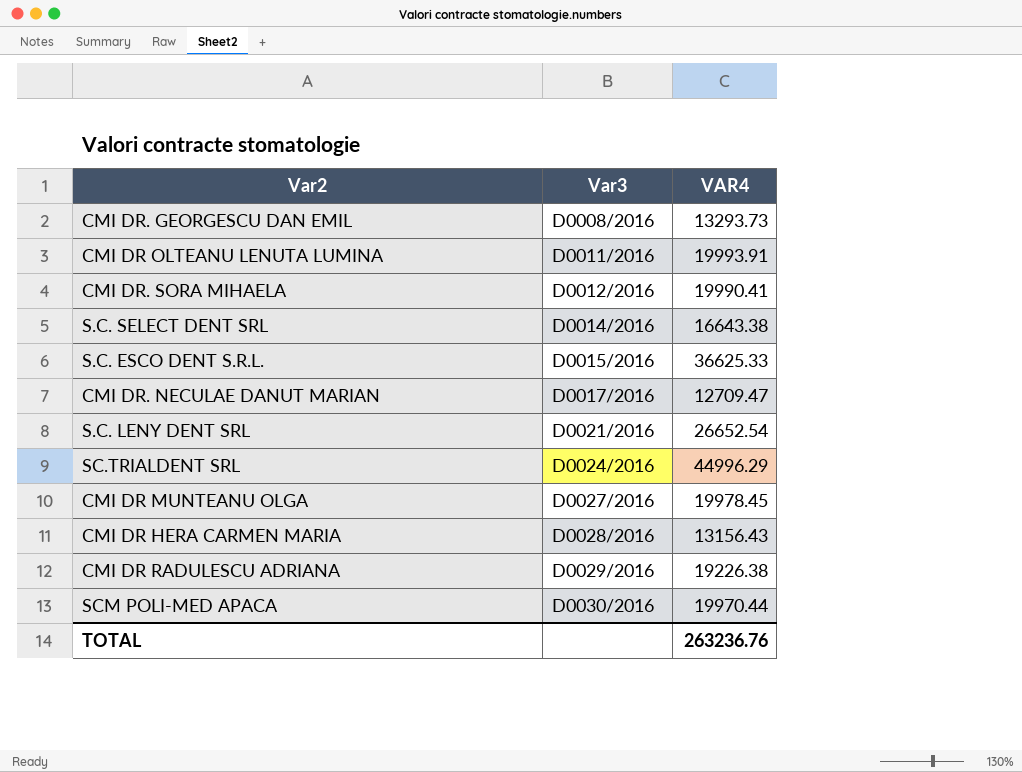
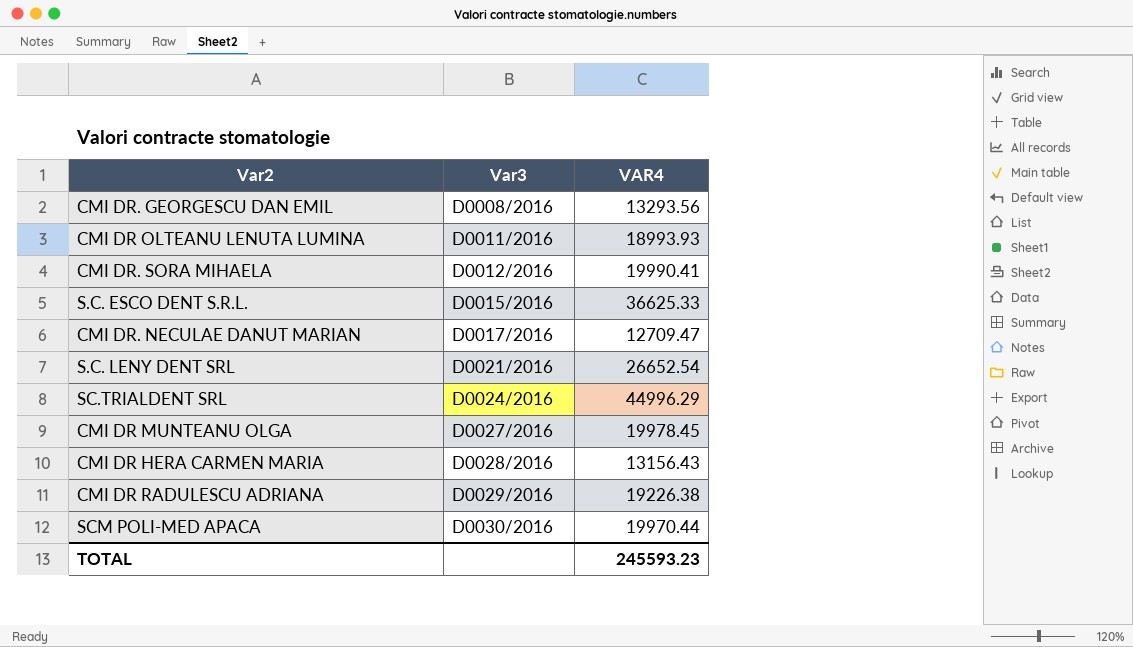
row S.C. SELECT DENT SRL: D0014/2016 | 16643.38 -> none
CMI DR. GEORGESCU DAN EMIL | VAR4: 13293.73 -> 13293.56
CMI DR OLTEANU LENUTA LUMINA | VAR4: 19993.91 -> 18993.93
TOTAL | VAR4: 263236.76 -> 245593.23

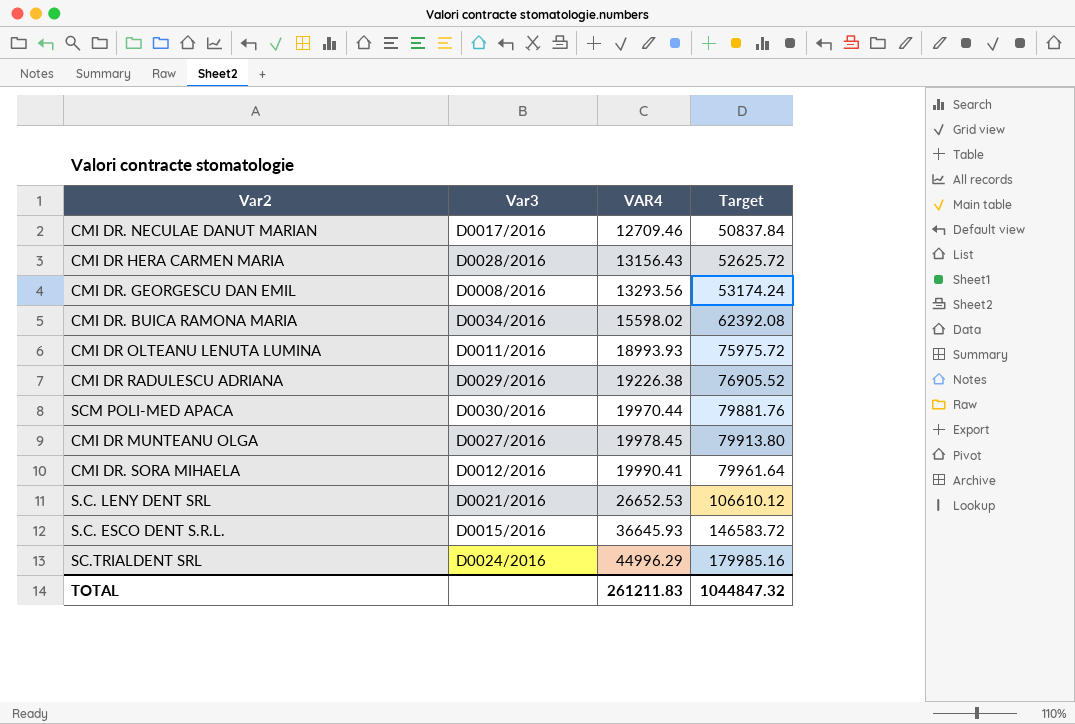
row order: Var3 ascending -> VAR4 ascending
column Target | formula: none -> [VAR4] * 4
CMI DR. NECULAE DANUT MARIAN | VAR4: 12709.47 -> 12709.46
row CMI DR. BUICA RAMONA MARIA: none -> D0034/2016 | 15598.02 | 62392.08
S.C. LENY DENT SRL | VAR4: 26652.54 -> 26652.53
S.C. ESCO DENT S.R.L. | VAR4: 36625.33 -> 36645.93
TOTAL | VAR4: 245593.23 -> 261211.83

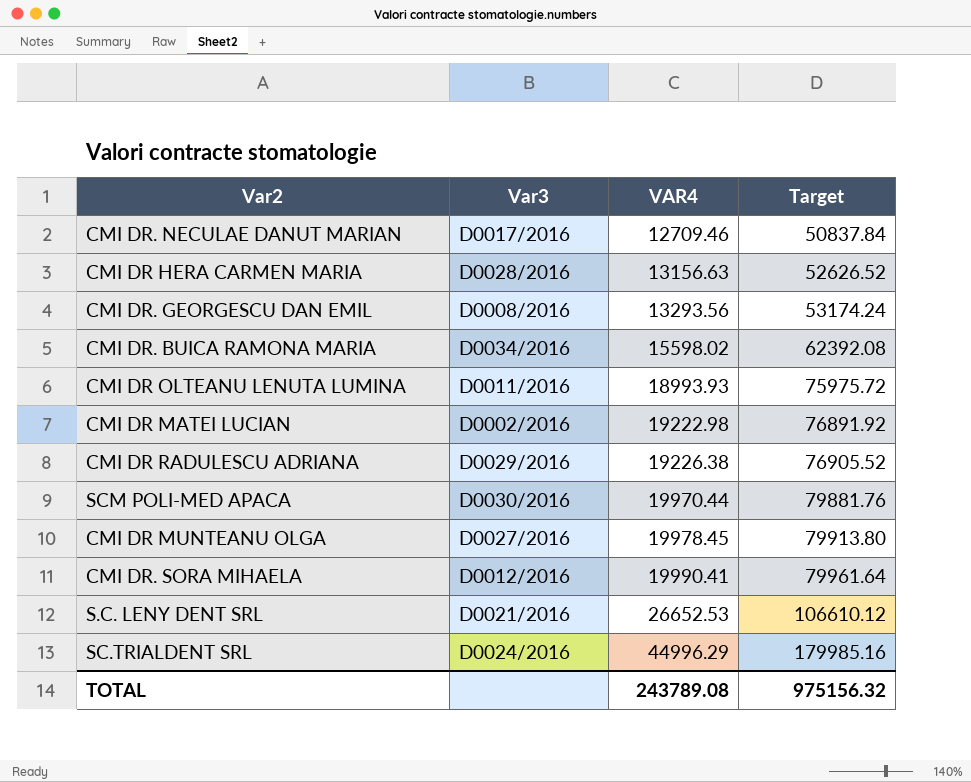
row S.C. ESCO DENT S.R.L.: D0015/2016 | 36645.93 | 146583.72 -> none
CMI DR HERA CARMEN MARIA | VAR4: 13156.43 -> 13156.63
CMI DR HERA CARMEN MARIA | Target: 52625.72 -> 52626.52
row CMI DR MATEI LUCIAN: none -> D0002/2016 | 19222.98 | 76891.92
TOTAL | VAR4: 261211.83 -> 243789.08
TOTAL | Target: 1044847.32 -> 975156.32

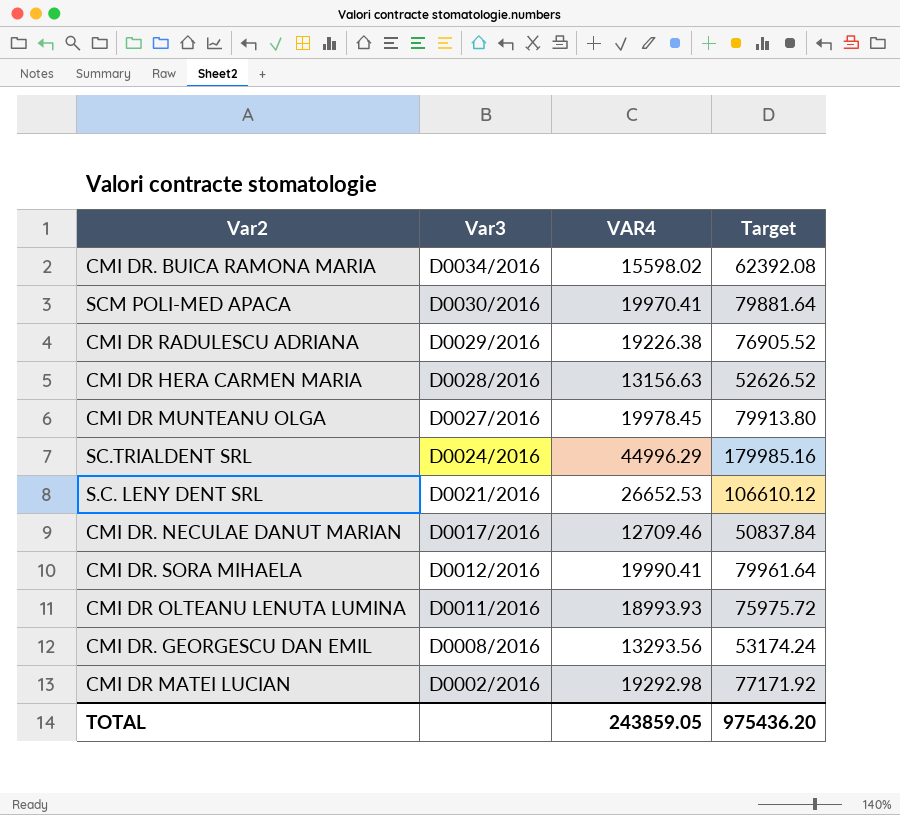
row order: VAR4 ascending -> Var3 descending
SCM POLI-MED APACA | VAR4: 19970.44 -> 19970.41
SCM POLI-MED APACA | Target: 79881.76 -> 79881.64
CMI DR MATEI LUCIAN | VAR4: 19222.98 -> 19292.98
CMI DR MATEI LUCIAN | Target: 76891.92 -> 77171.92
TOTAL | VAR4: 243789.08 -> 243859.05
TOTAL | Target: 975156.32 -> 975436.20

